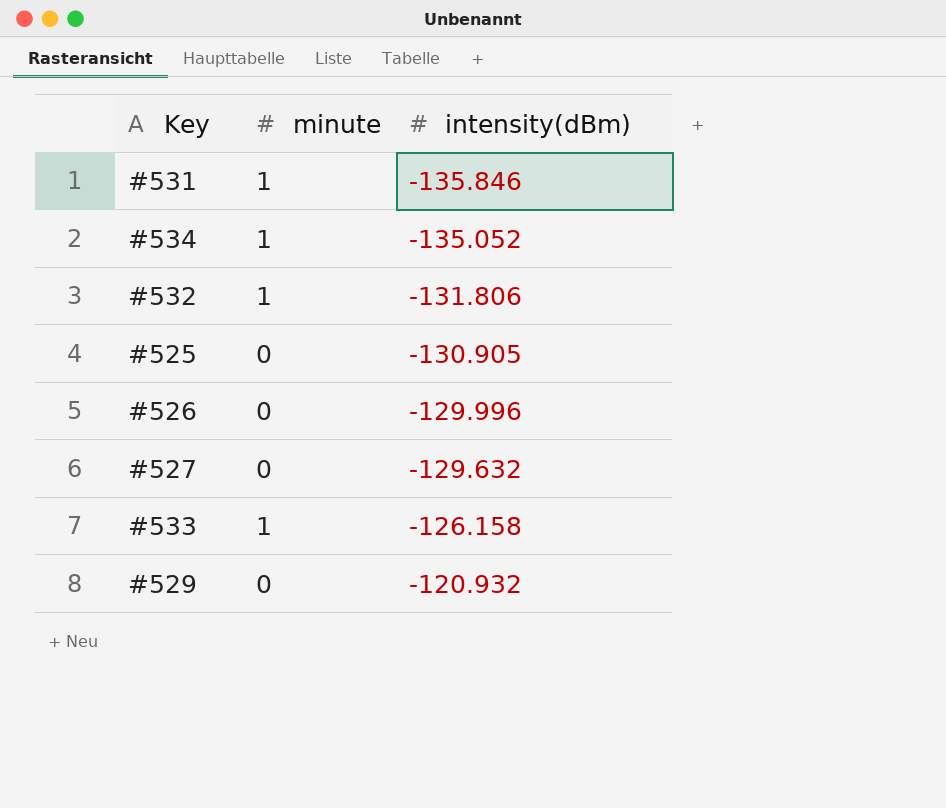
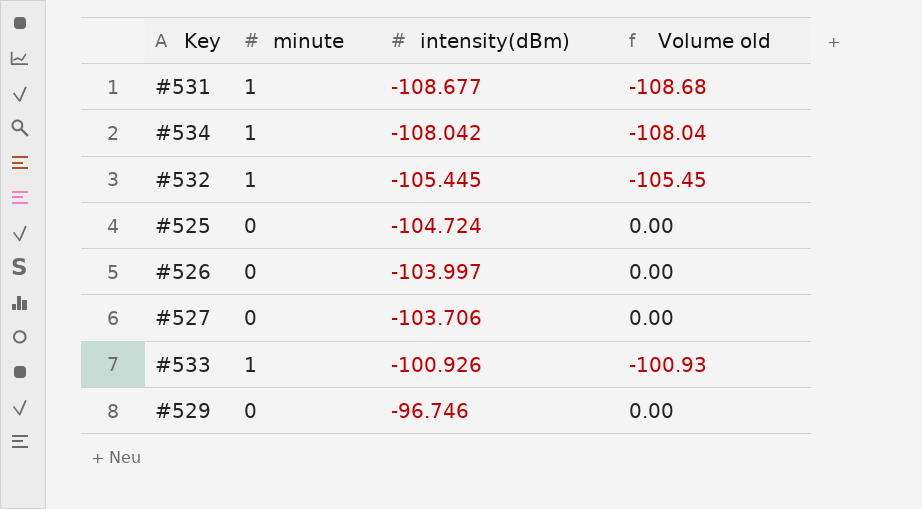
column Volume old | formula: none -> [minute] * [intensity(dBm)]
#531 | intensity(dBm): -135.846 -> -108.677
#534 | intensity(dBm): -135.052 -> -108.042
#532 | intensity(dBm): -131.806 -> -105.445
#525 | intensity(dBm): -130.905 -> -104.724
#526 | intensity(dBm): -129.996 -> -103.997
#527 | intensity(dBm): -129.632 -> -103.706
#533 | intensity(dBm): -126.158 -> -100.926
#529 | intensity(dBm): -120.932 -> -96.746

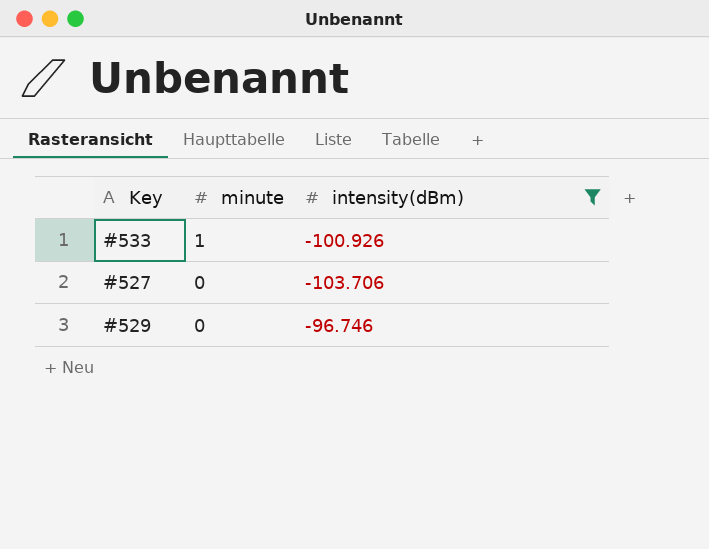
filter: none -> intensity(dBm) >= -103.706
row order: intensity(dBm) ascending -> minute descending
column Volume old | formula: [minute] * [intensity(dBm)] -> none

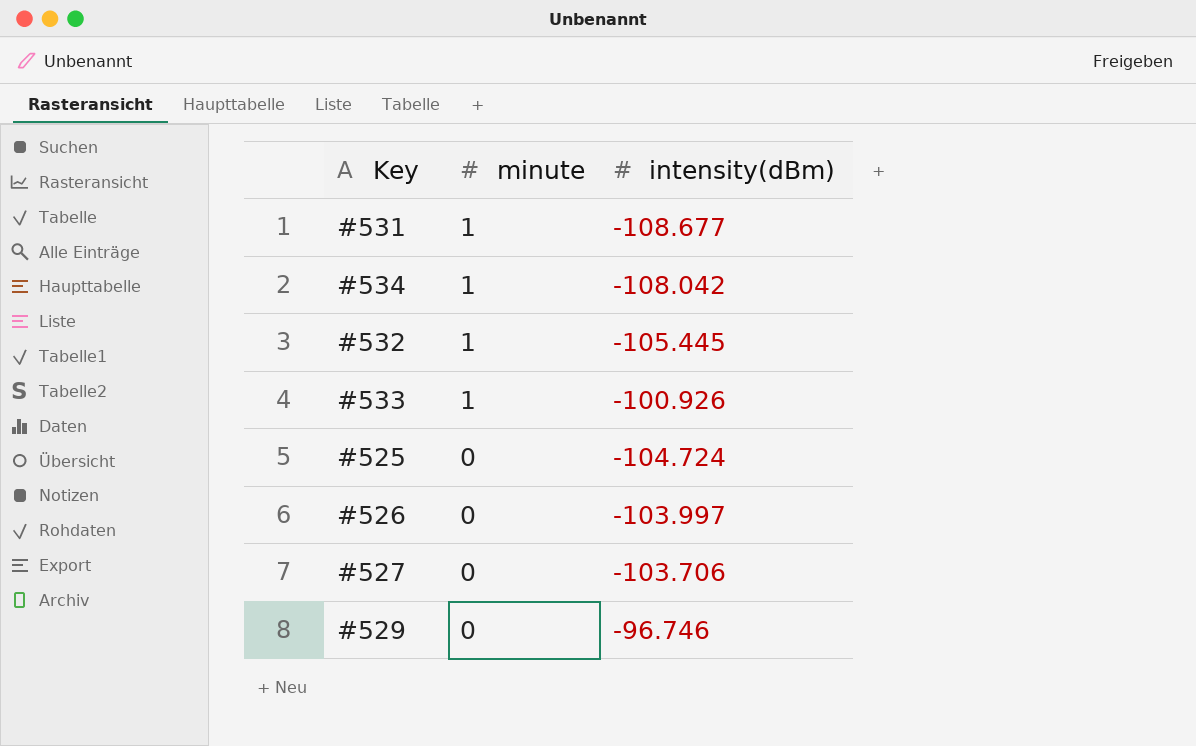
filter: intensity(dBm) >= -103.706 -> none

